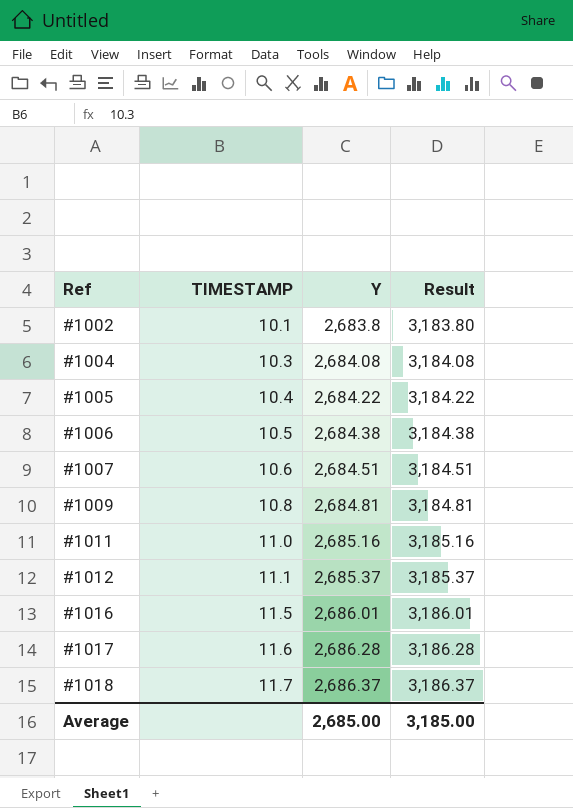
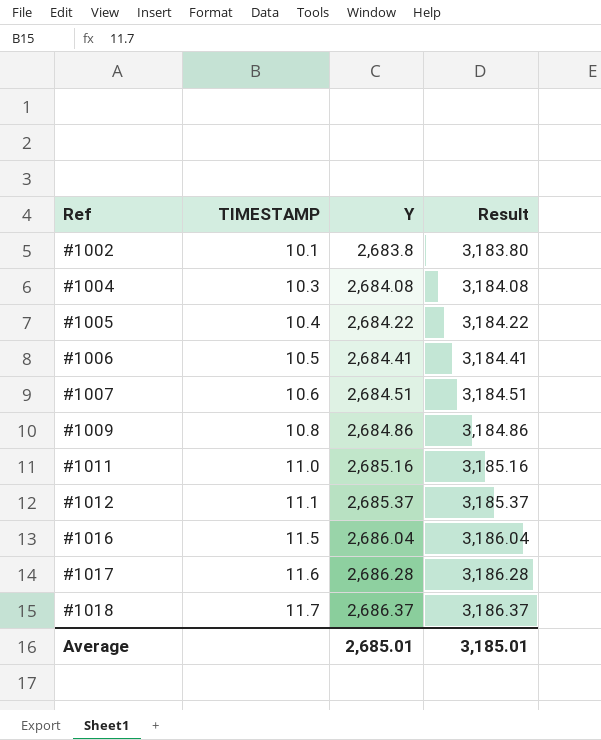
#1006 | Y: 2,684.38 -> 2,684.41
#1006 | Result: 3,184.38 -> 3,184.41
#1009 | Y: 2,684.81 -> 2,684.86
#1009 | Result: 3,184.81 -> 3,184.86
#1016 | Y: 2,686.01 -> 2,686.04
#1016 | Result: 3,186.01 -> 3,186.04
Average | Y: 2,685.00 -> 2,685.01
Average | Result: 3,185.00 -> 3,185.01

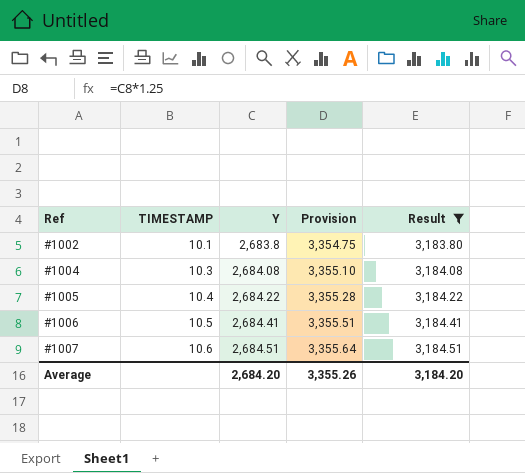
filter: none -> Result <= 3,184.51
column Provision | formula: none -> [Y] * 1.25
Average | Y: 2,685.01 -> 2,684.20
Average | Result: 3,185.01 -> 3,184.20

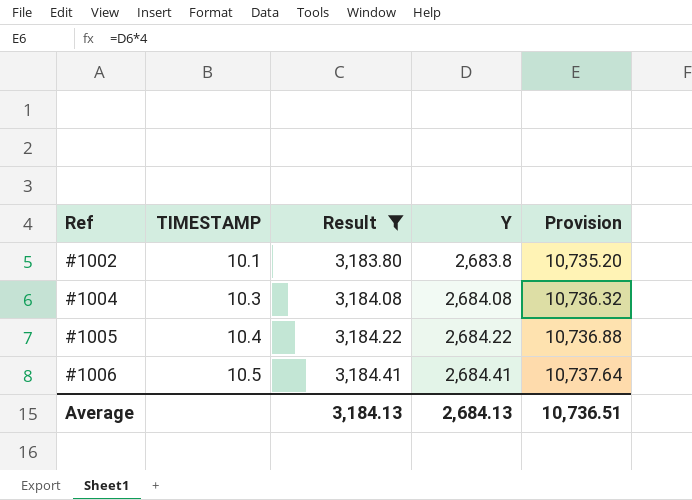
column Result | position: 5 -> 3
column Provision | formula: [Y] * 1.25 -> [Y] * 4
row #1007: 10.6 | 2,684.51 | 3,355.64 | 3,184.51 -> none
Average | Result: 3,184.20 -> 3,184.13
Average | Y: 2,684.20 -> 2,684.13
Average | Provision: 3,355.26 -> 10,736.51

